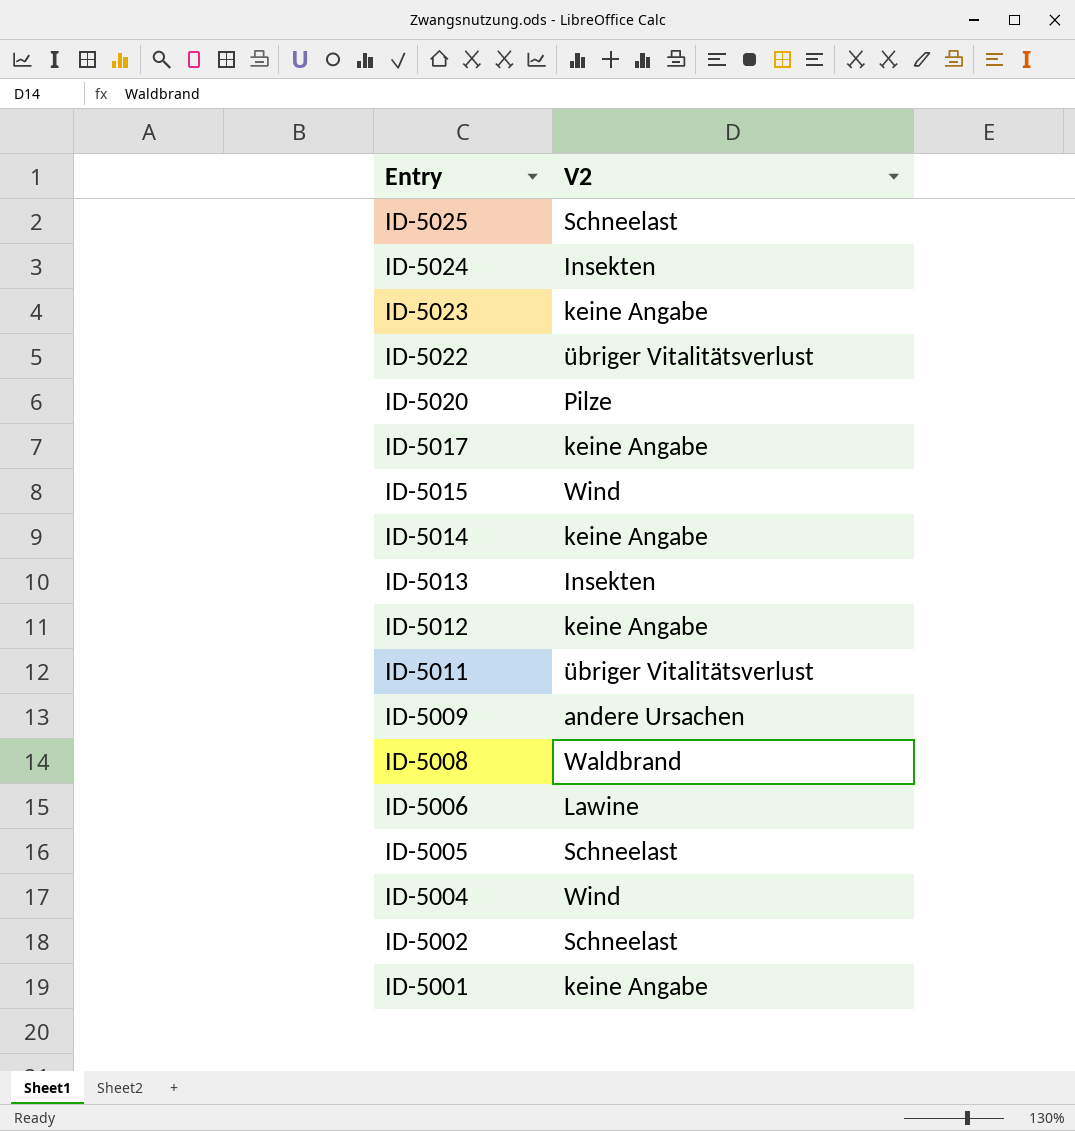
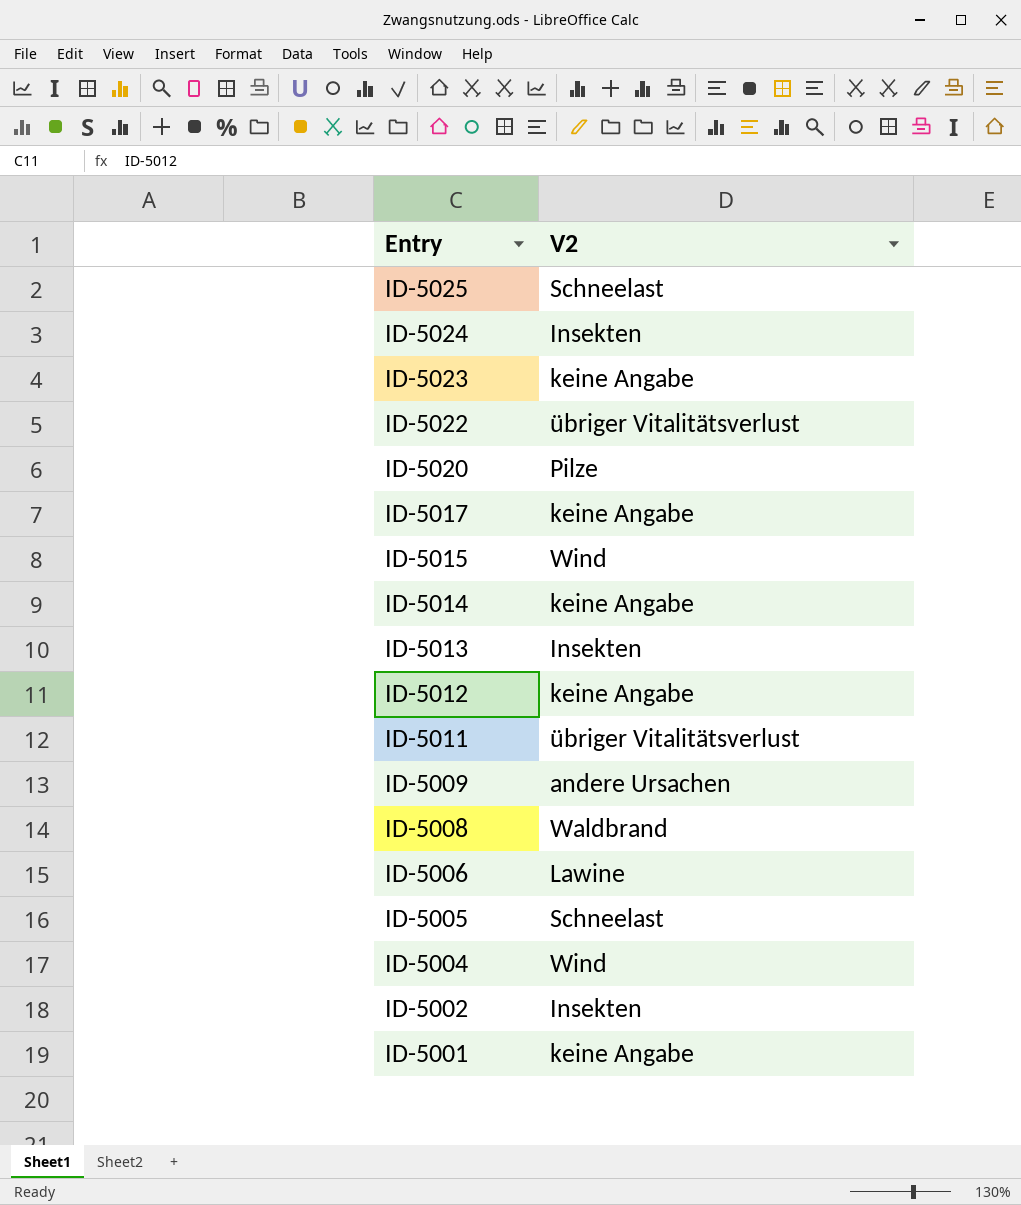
ID-5002 | V2: Schneelast -> Insekten

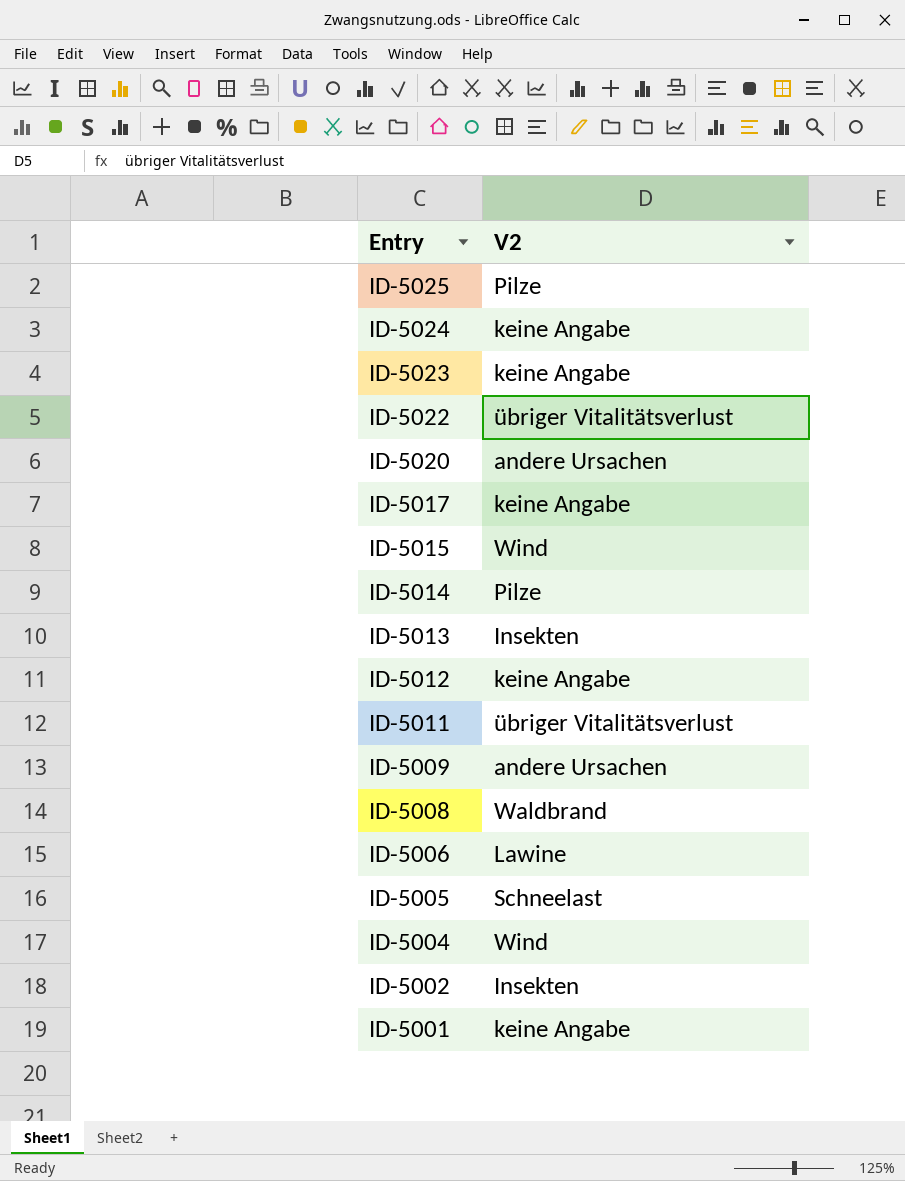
ID-5025 | V2: Schneelast -> Pilze
ID-5024 | V2: Insekten -> keine Angabe
ID-5020 | V2: Pilze -> andere Ursachen
ID-5014 | V2: keine Angabe -> Pilze

